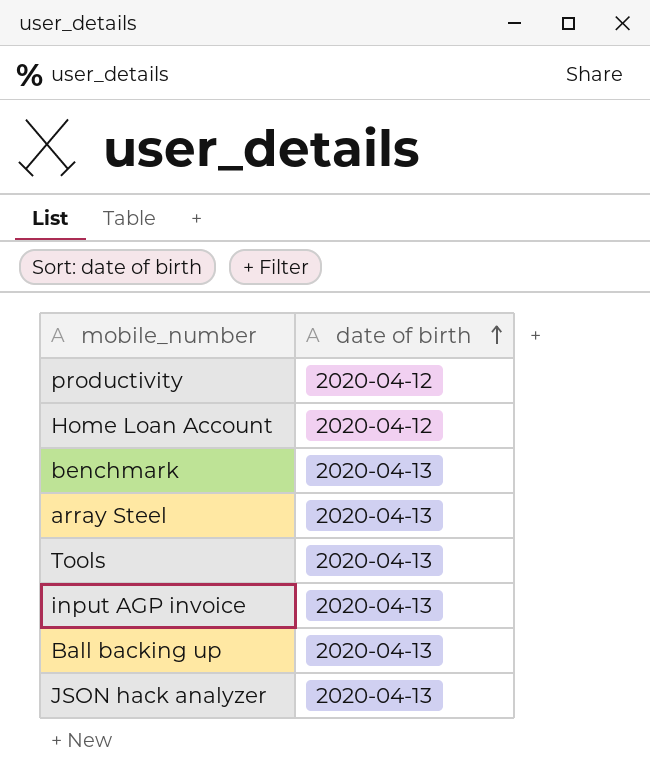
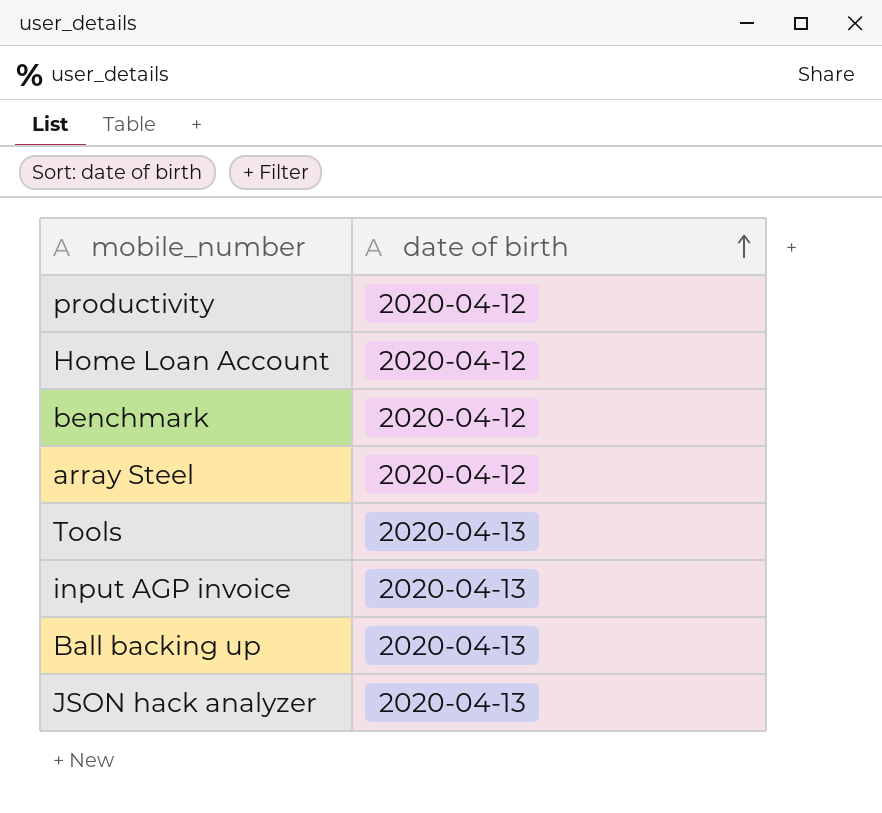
benchmark | date of birth: 2020-04-13 -> 2020-04-12
array Steel | date of birth: 2020-04-13 -> 2020-04-12

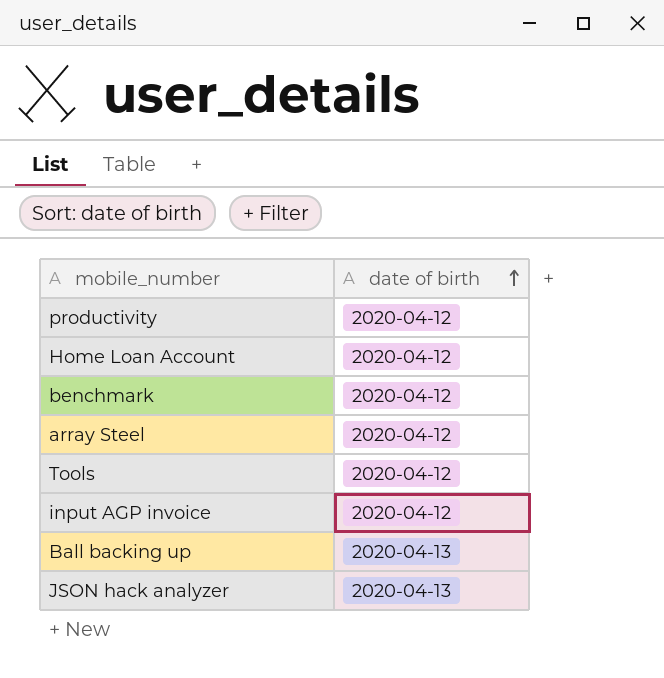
Tools | date of birth: 2020-04-13 -> 2020-04-12
input AGP invoice | date of birth: 2020-04-13 -> 2020-04-12

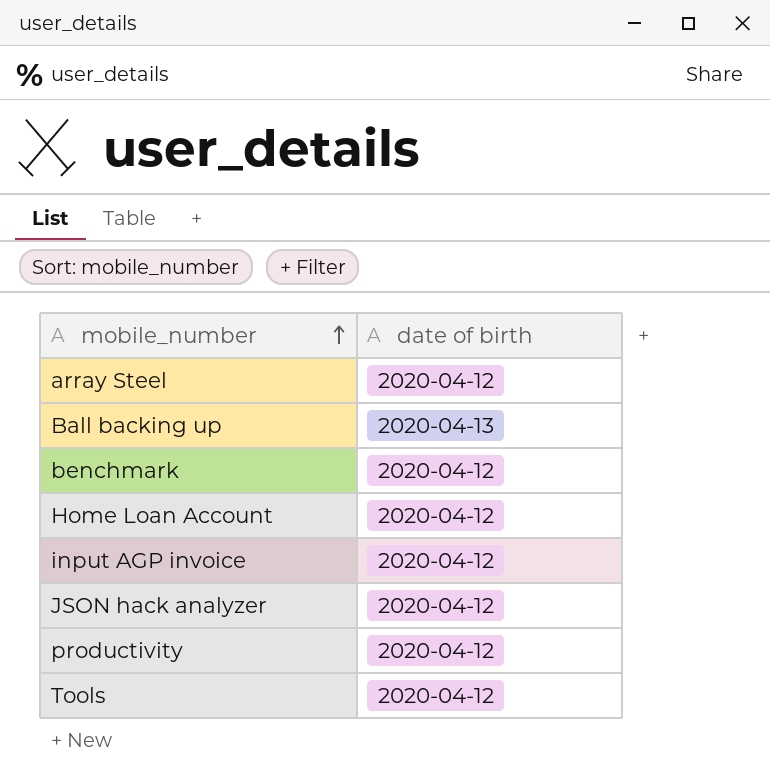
row order: date of birth ascending -> mobile_number ascending
JSON hack analyzer | date of birth: 2020-04-13 -> 2020-04-12

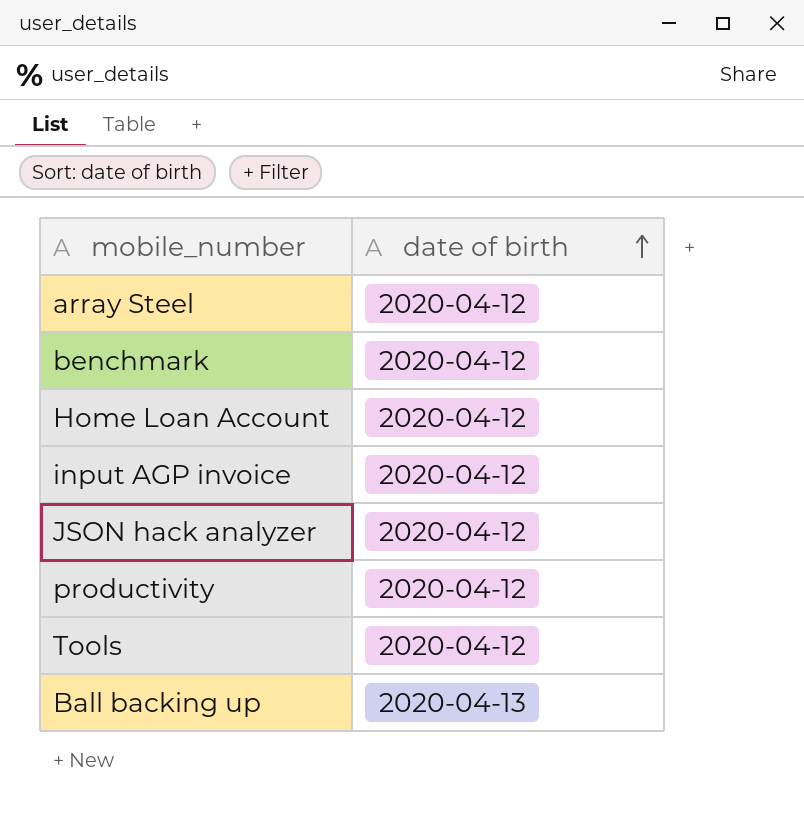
row order: mobile_number ascending -> date of birth ascending

